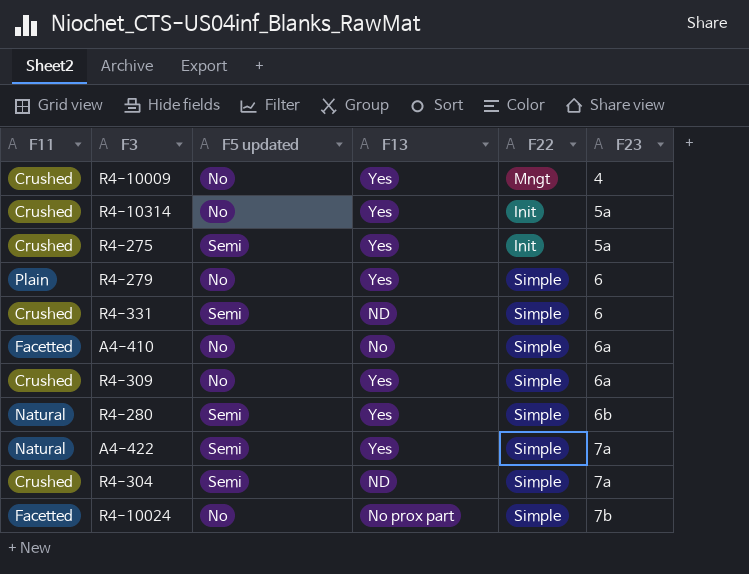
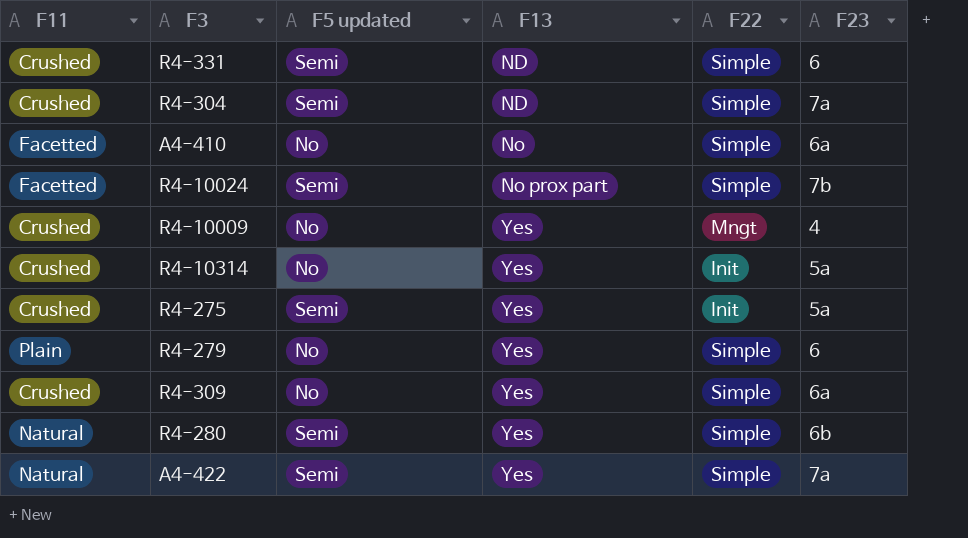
row order: F23 ascending -> F13 ascending
R4-10024 | F5 updated: No -> Semi

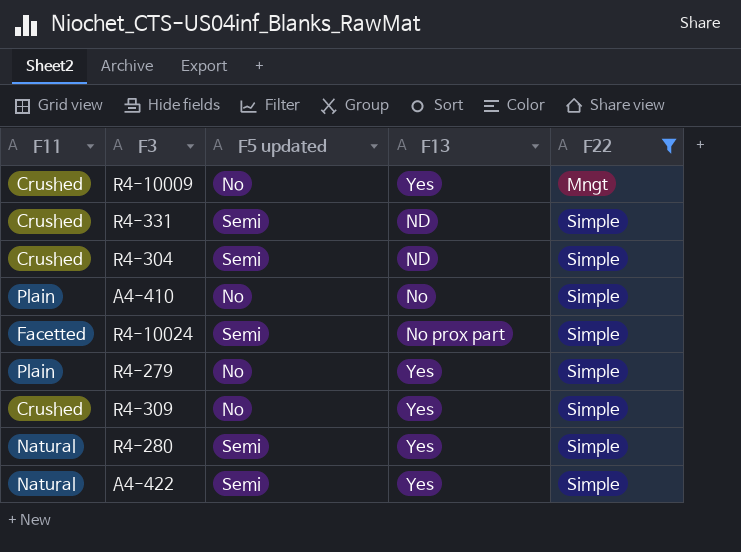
filter: none -> F22 != Init
row order: F13 ascending -> F22 ascending
column F23 | position: 6 -> none
A4-410 | F11: Facetted -> Plain

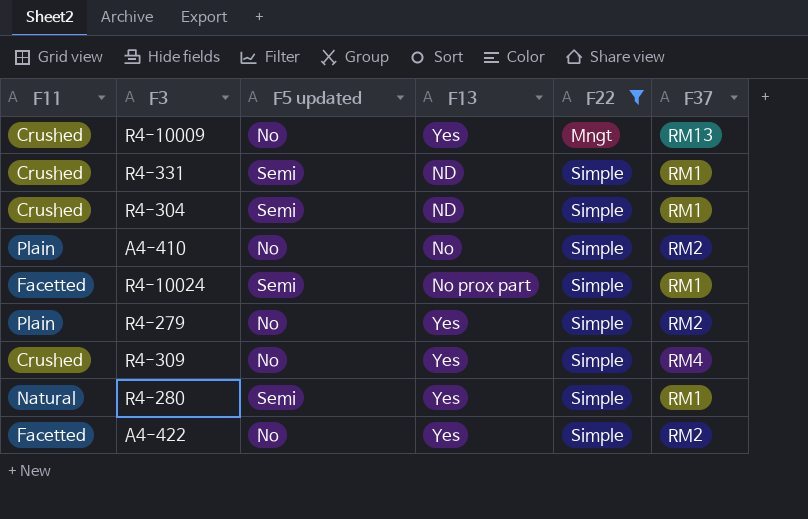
column F37 | position: none -> 6
A4-422 | F11: Natural -> Facetted
A4-422 | F5 updated: Semi -> No

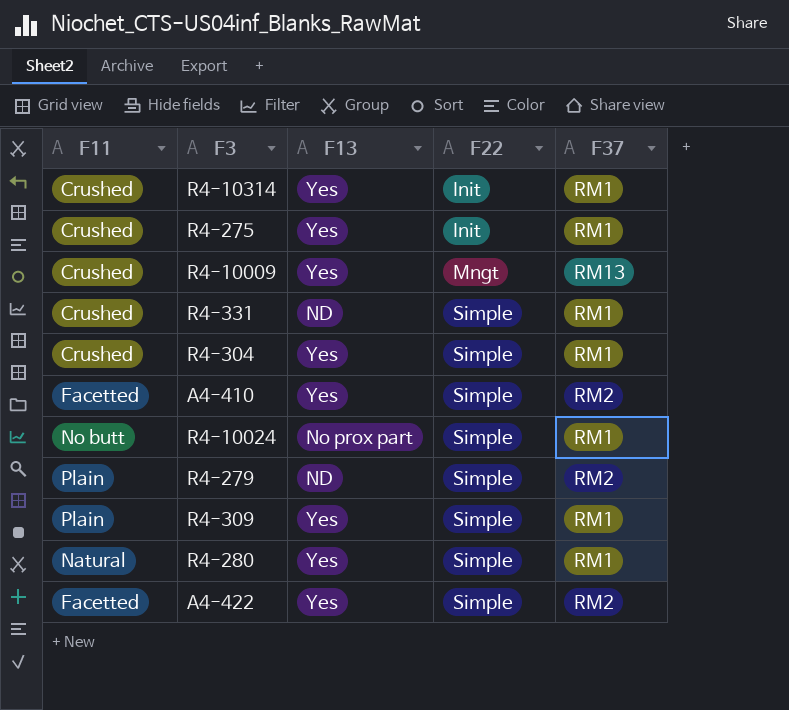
filter: F22 != Init -> none
column F5 updated | position: 3 -> none
R4-304 | F13: ND -> Yes
A4-410 | F11: Plain -> Facetted
A4-410 | F13: No -> Yes
R4-10024 | F11: Facetted -> No butt
R4-279 | F13: Yes -> ND
R4-309 | F11: Crushed -> Plain
R4-309 | F37: RM4 -> RM1

